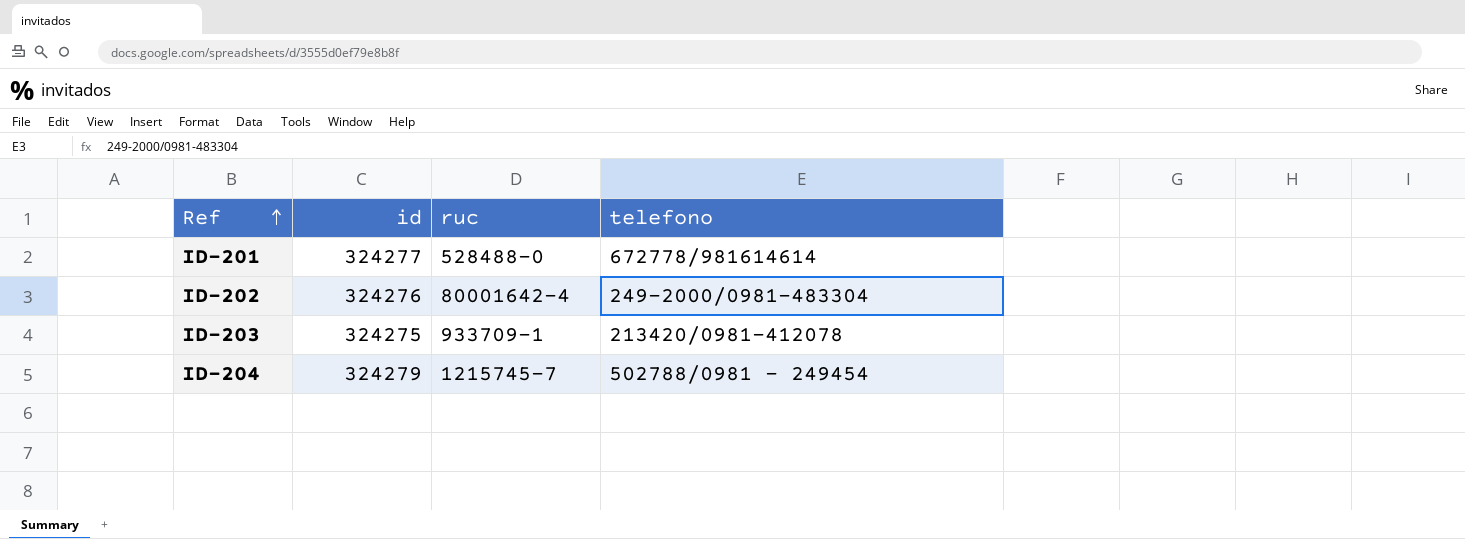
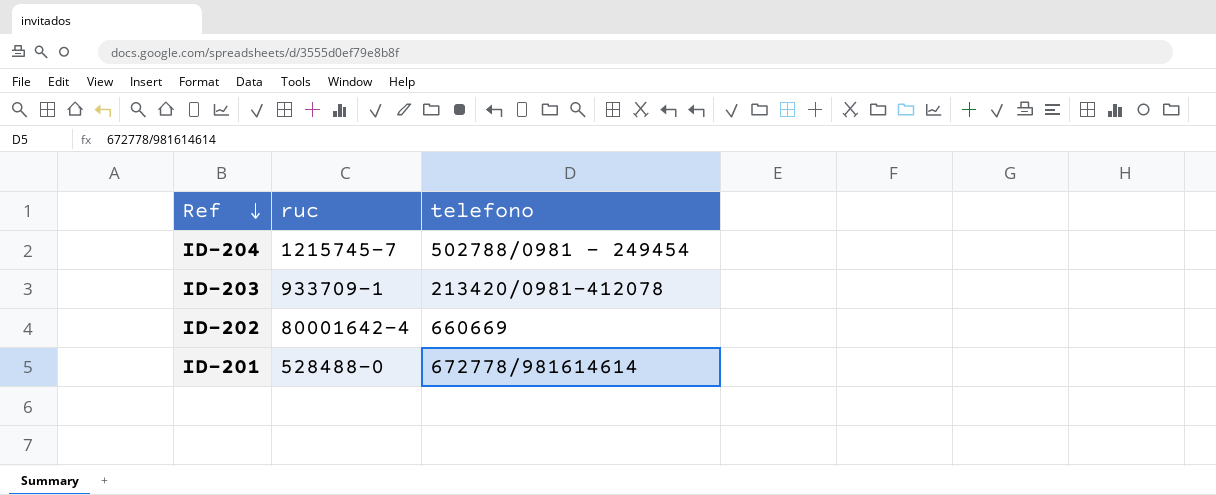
row order: Ref ascending -> Ref descending
column id | position: 2 -> none
ID-202 | telefono: 249-2000/0981-483304 -> 660669

